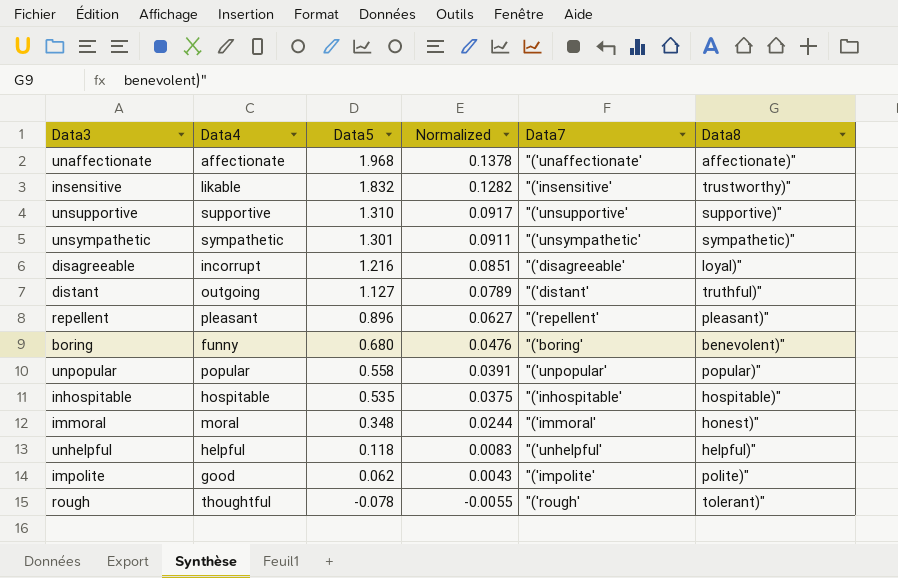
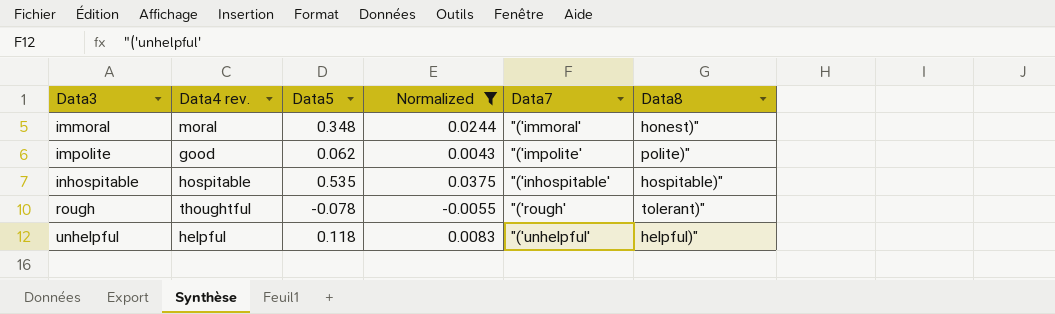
filter: none -> Normalized <= 0.0375
row order: Data5 descending -> Data3 ascending
column name: Data4 -> Data4 rev.

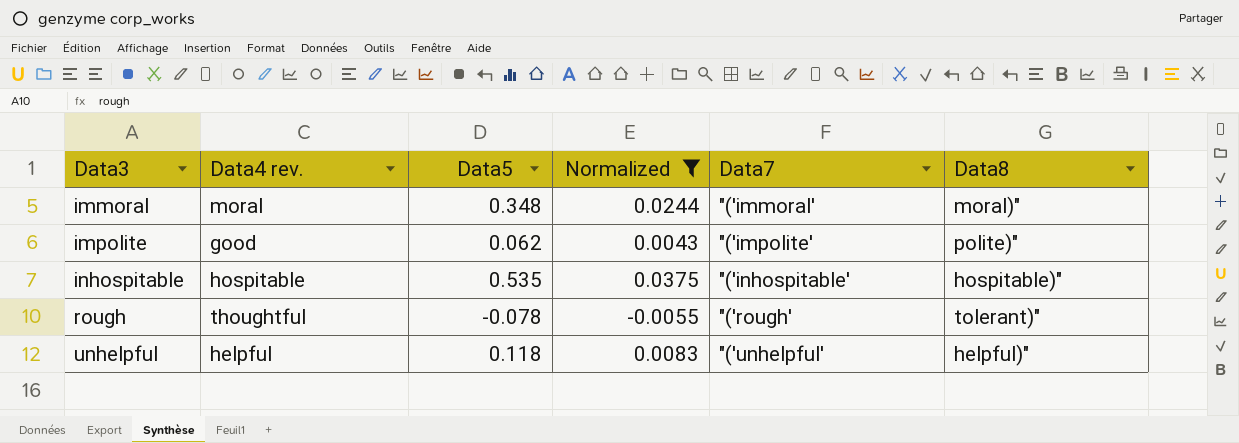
immoral | Data8: honest)" -> moral)"

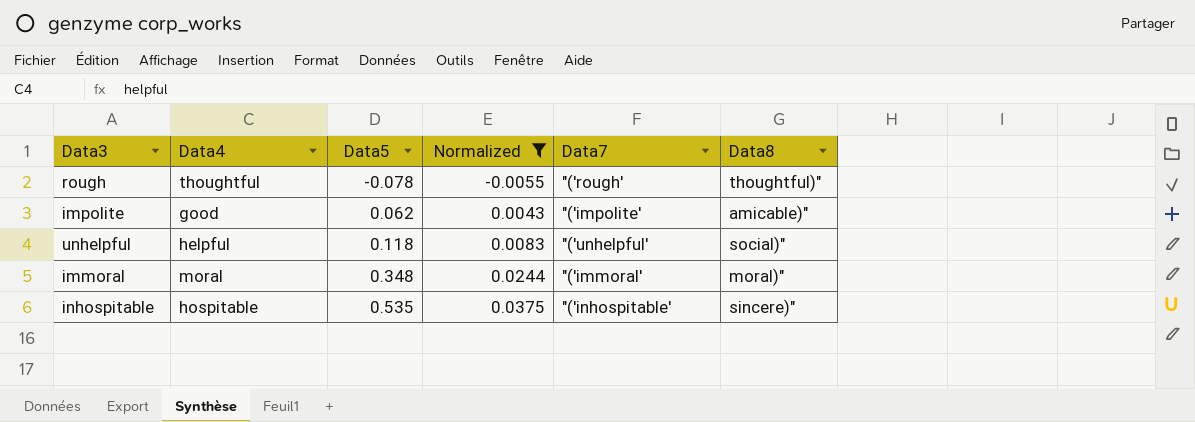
row order: Data3 ascending -> Data5 ascending
column name: Data4 rev. -> Data4
rough | Data8: tolerant)" -> thoughtful)"
impolite | Data8: polite)" -> amicable)"
unhelpful | Data8: helpful)" -> social)"
inhospitable | Data8: hospitable)" -> sincere)"

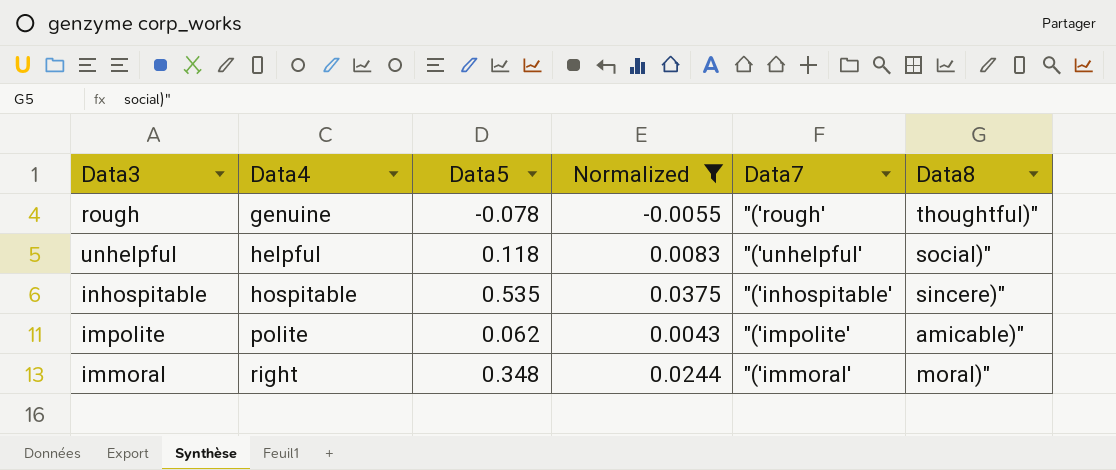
row order: Data5 ascending -> Data4 ascending
rough | Data4: thoughtful -> genuine
impolite | Data4: good -> polite
immoral | Data4: moral -> right

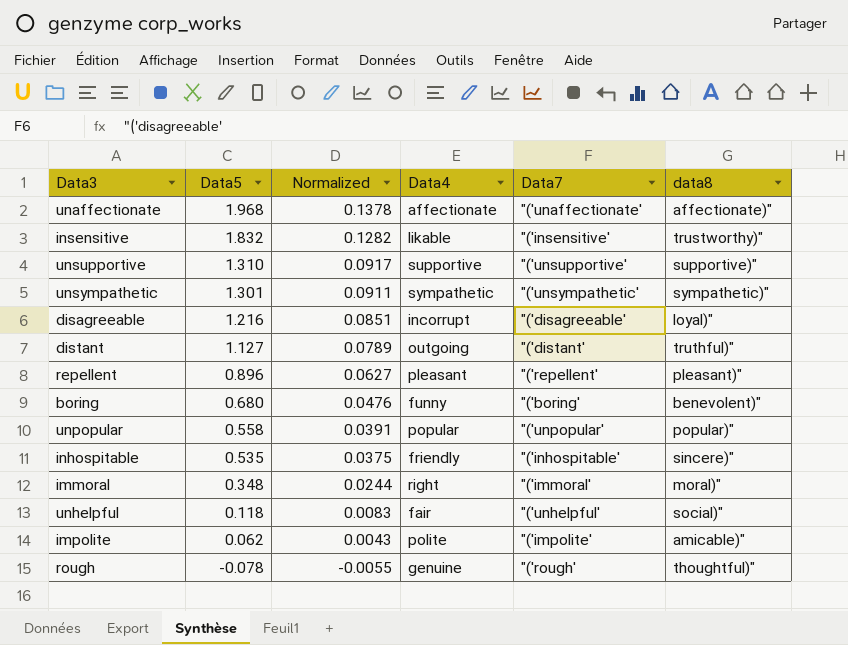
filter: Normalized <= 0.0375 -> none
row order: Data4 ascending -> Data5 descending
column Data4 | position: 2 -> 4
column name: Data8 -> data8
inhospitable | Data4: hospitable -> friendly
unhelpful | Data4: helpful -> fair

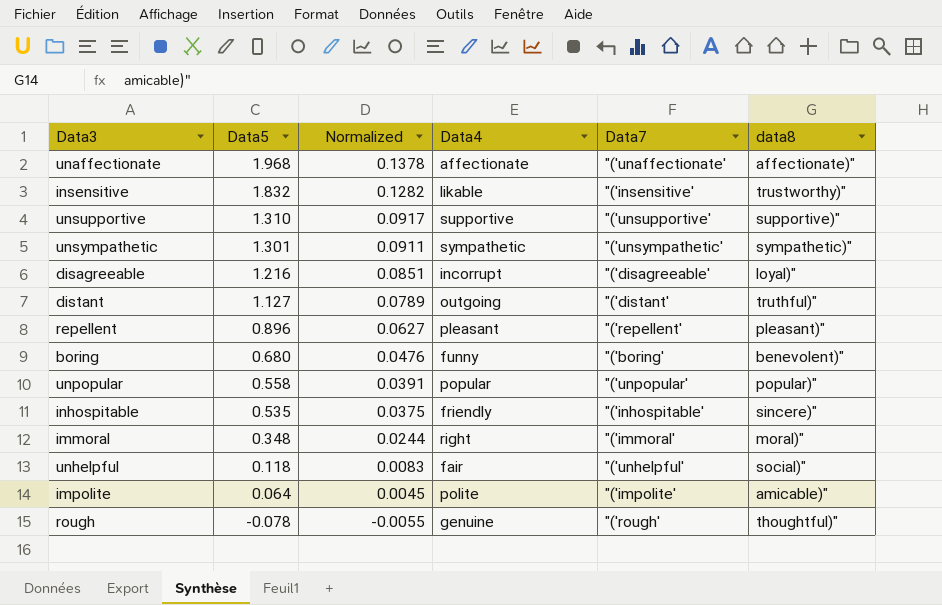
impolite | Data5: 0.062 -> 0.064
impolite | Normalized: 0.0043 -> 0.0045

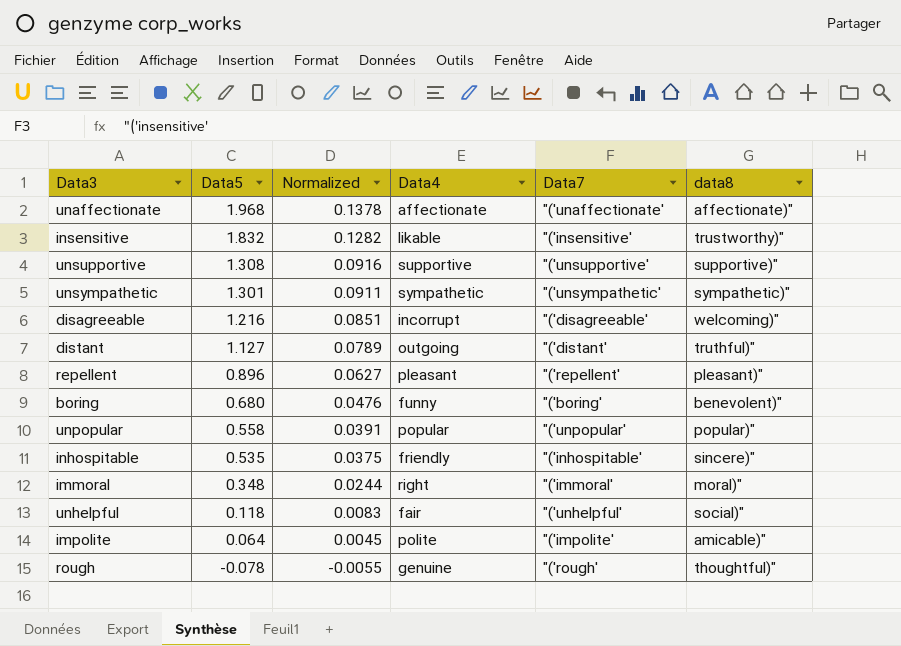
unsupportive | Data5: 1.310 -> 1.308
unsupportive | Normalized: 0.0917 -> 0.0916
disagreeable | data8: loyal)" -> welcoming)"

